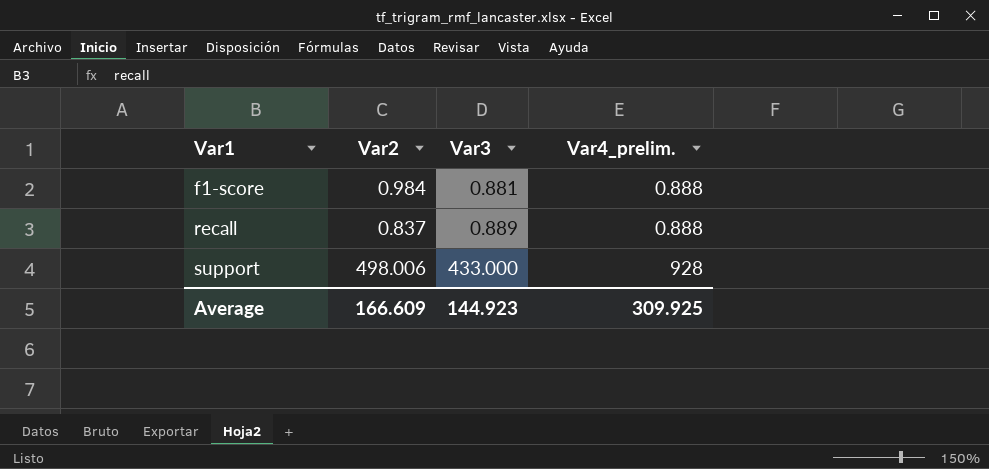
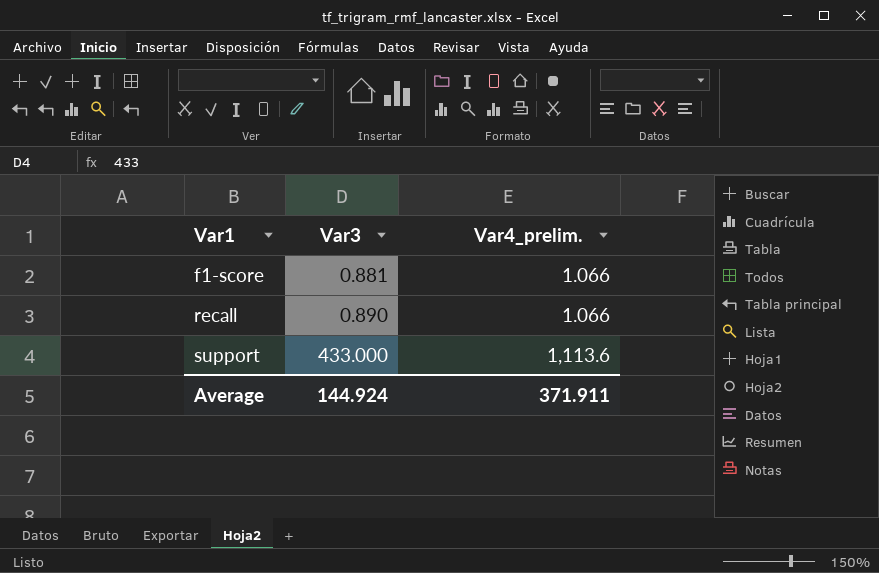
column Var2 | position: 2 -> none
f1-score | Var4_prelim.: 0.888 -> 1.066
recall | Var3: 0.889 -> 0.890
recall | Var4_prelim.: 0.888 -> 1.066
support | Var4_prelim.: 928 -> 1,113.6
Average | Var3: 144.923 -> 144.924
Average | Var4_prelim.: 309.925 -> 371.911

